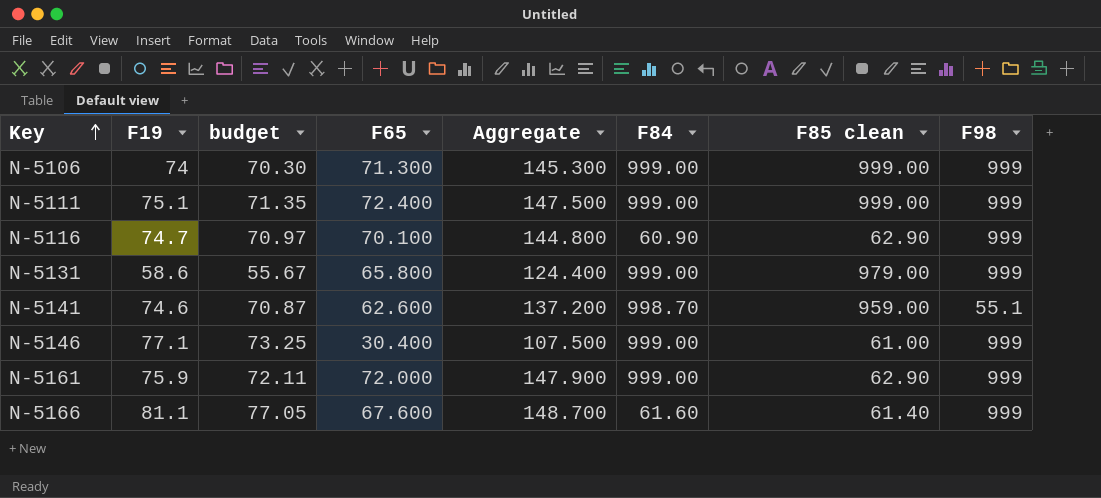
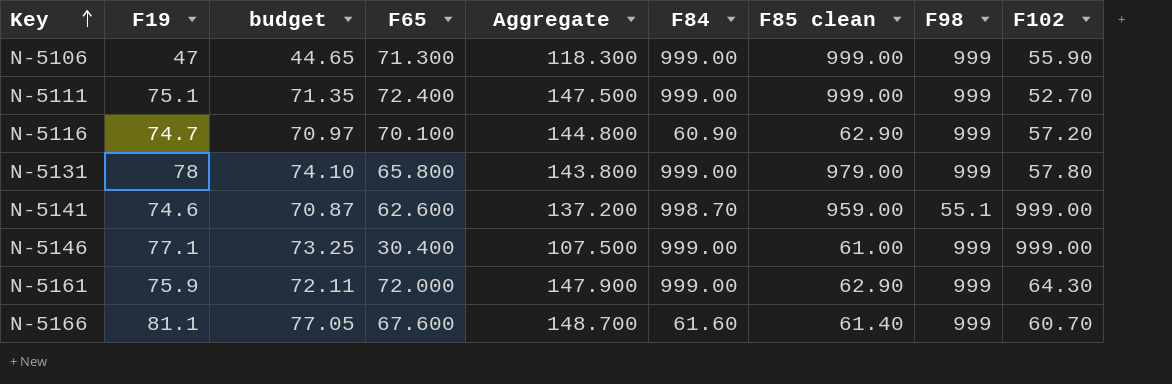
column F102 | position: none -> 9
N-5106 | F19: 74 -> 47
N-5106 | budget: 70.30 -> 44.65
N-5106 | Aggregate: 145.300 -> 118.300
N-5131 | F19: 58.6 -> 78
N-5131 | budget: 55.67 -> 74.10
N-5131 | Aggregate: 124.400 -> 143.800

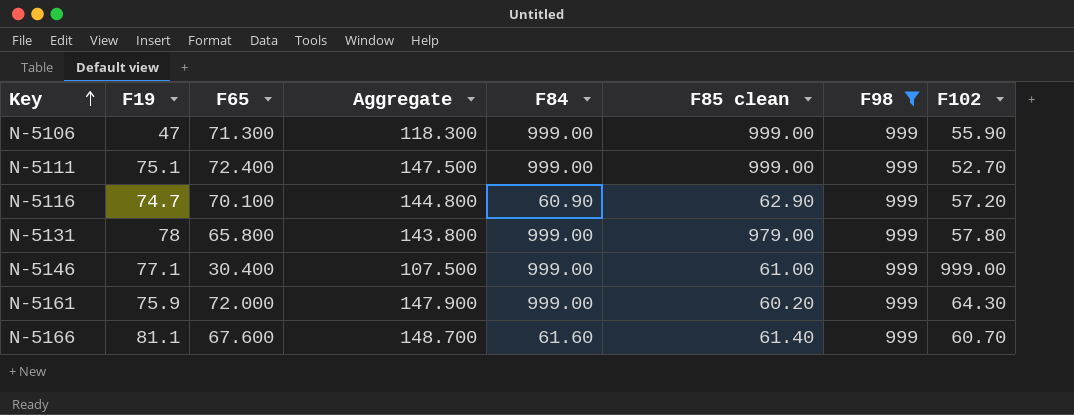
filter: none -> F98 = 999
column budget | formula: [F19] * 0.95 -> none
N-5161 | F85 clean: 62.90 -> 60.20

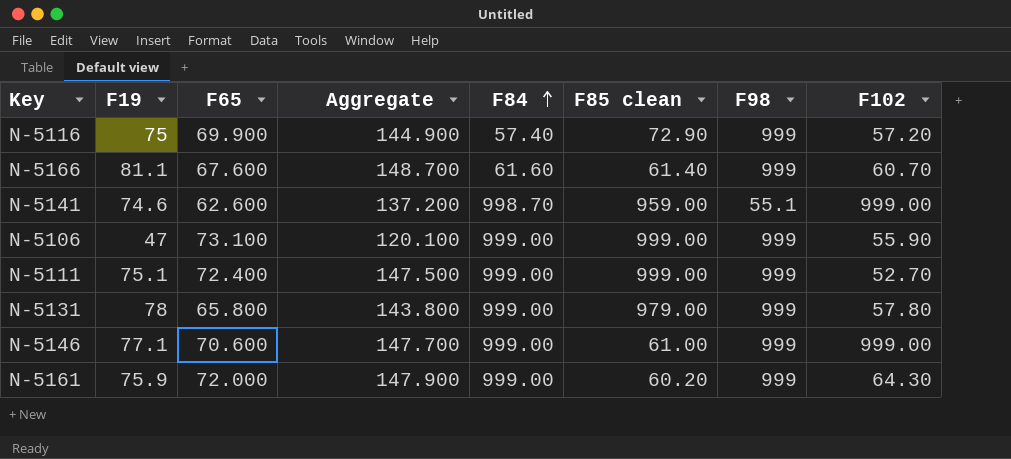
filter: F98 = 999 -> none
row order: Key ascending -> F84 ascending
N-5116 | F19: 74.7 -> 75
N-5116 | F65: 70.100 -> 69.900
N-5116 | Aggregate: 144.800 -> 144.900
N-5116 | F84: 60.90 -> 57.40
N-5116 | F85 clean: 62.90 -> 72.90
N-5106 | F65: 71.300 -> 73.100
N-5106 | Aggregate: 118.300 -> 120.100
N-5146 | F65: 30.400 -> 70.600
N-5146 | Aggregate: 107.500 -> 147.700

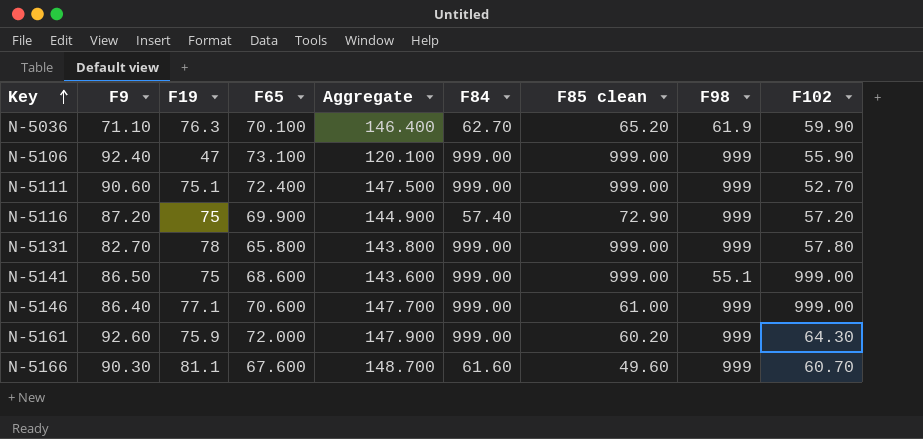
row order: F84 ascending -> Key ascending
column F9 | position: none -> 2
row N-5036: none -> 71.10 | 76.3 | 70.100 | 146.400 | 62.70 | 65.20 | 61.9 | 59.90
N-5131 | F85 clean: 979.00 -> 999.00
N-5141 | F19: 74.6 -> 75
N-5141 | F65: 62.600 -> 68.600
N-5141 | Aggregate: 137.200 -> 143.600
N-5141 | F84: 998.70 -> 999.00
N-5141 | F85 clean: 959.00 -> 999.00
N-5166 | F85 clean: 61.40 -> 49.60

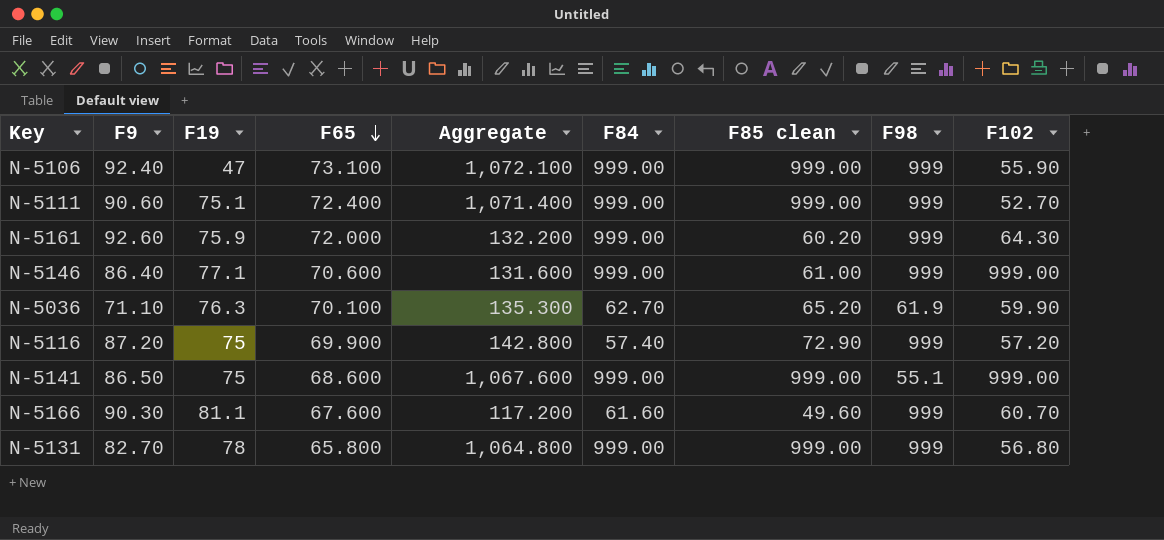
row order: Key ascending -> F65 descending
column Aggregate | formula: [F19] + [F65] -> [F65] + [F85 clean]
N-5131 | F102: 57.80 -> 56.80

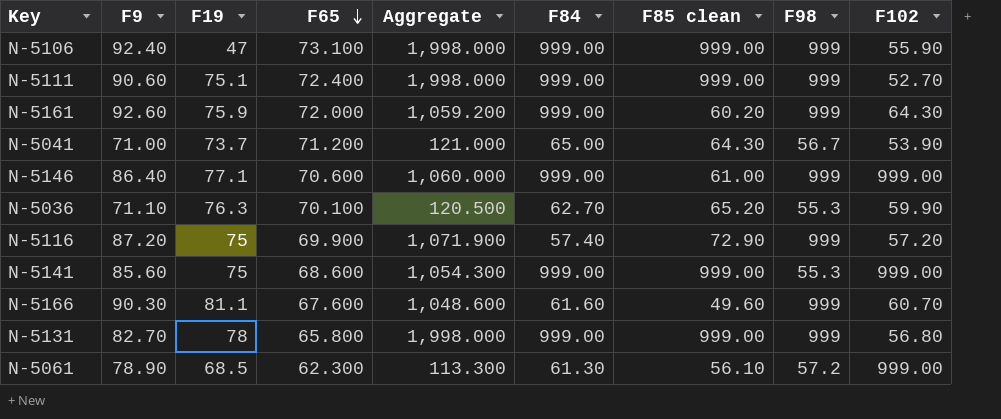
column Aggregate | formula: [F65] + [F85 clean] -> [F85 clean] + [F98]
row N-5041: none -> 71.00 | 73.7 | 71.200 | 121.000 | 65.00 | 64.30 | 56.7 | 53.90
N-5036 | F98: 61.9 -> 55.3
N-5141 | F9: 86.50 -> 85.60
N-5141 | F98: 55.1 -> 55.3
row N-5061: none -> 78.90 | 68.5 | 62.300 | 113.300 | 61.30 | 56.10 | 57.2 | 999.00

